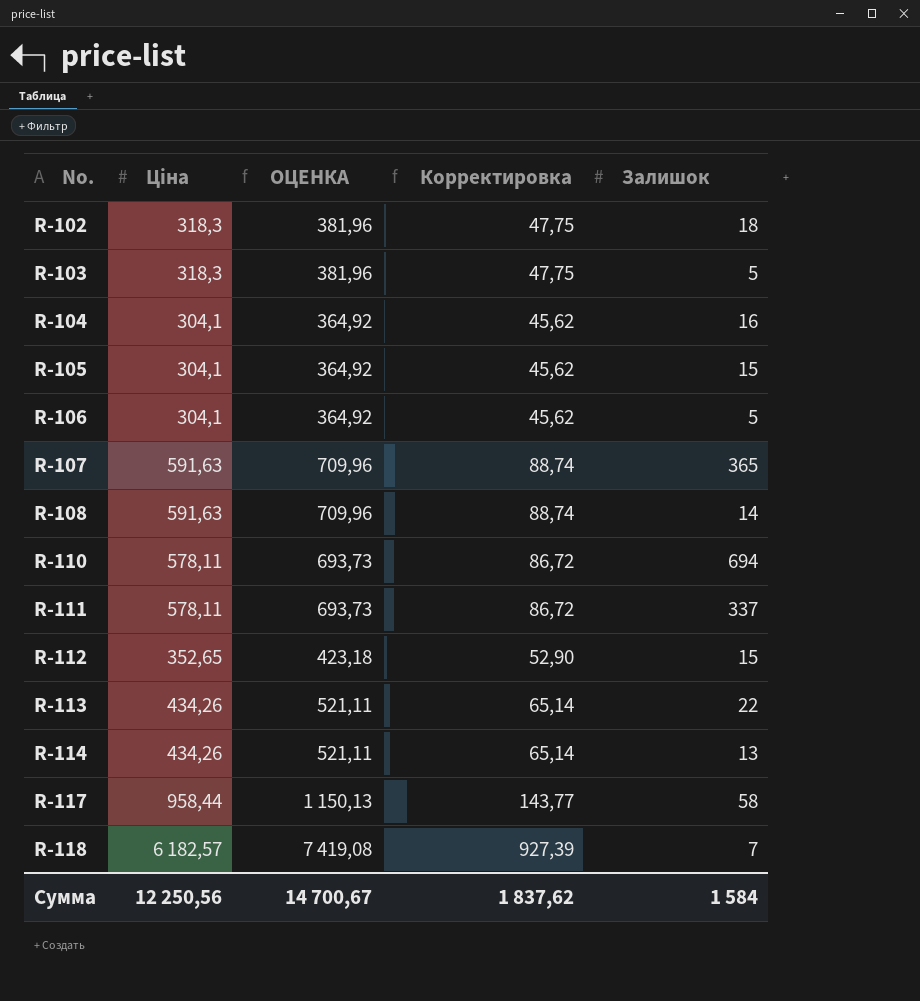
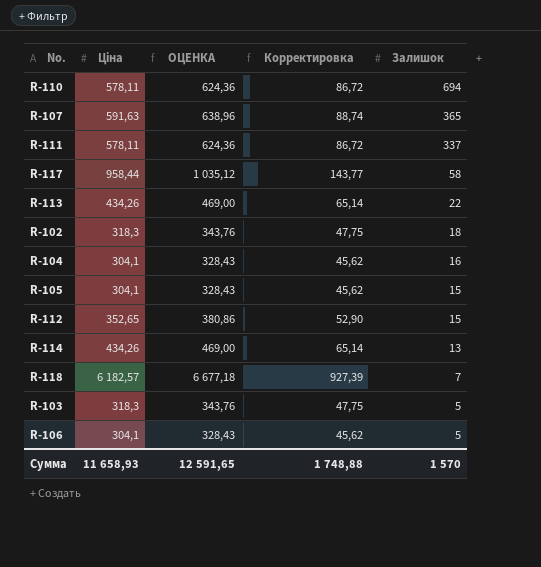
row order: No. ascending -> Залишок descending
column ОЦЕНКА | formula: [Ціна] * 1,2 -> [Ціна] * 1,08
row R-108: 591,63 | 709,96 | 88,74 | 14 -> none
Сумма | Ціна: 12 250,56 -> 11 658,93
Сумма | ОЦЕНКА: 14 700,67 -> 12 591,65
Сумма | Корректировка: 1 837,62 -> 1 748,88
Сумма | Залишок: 1 584 -> 1 570

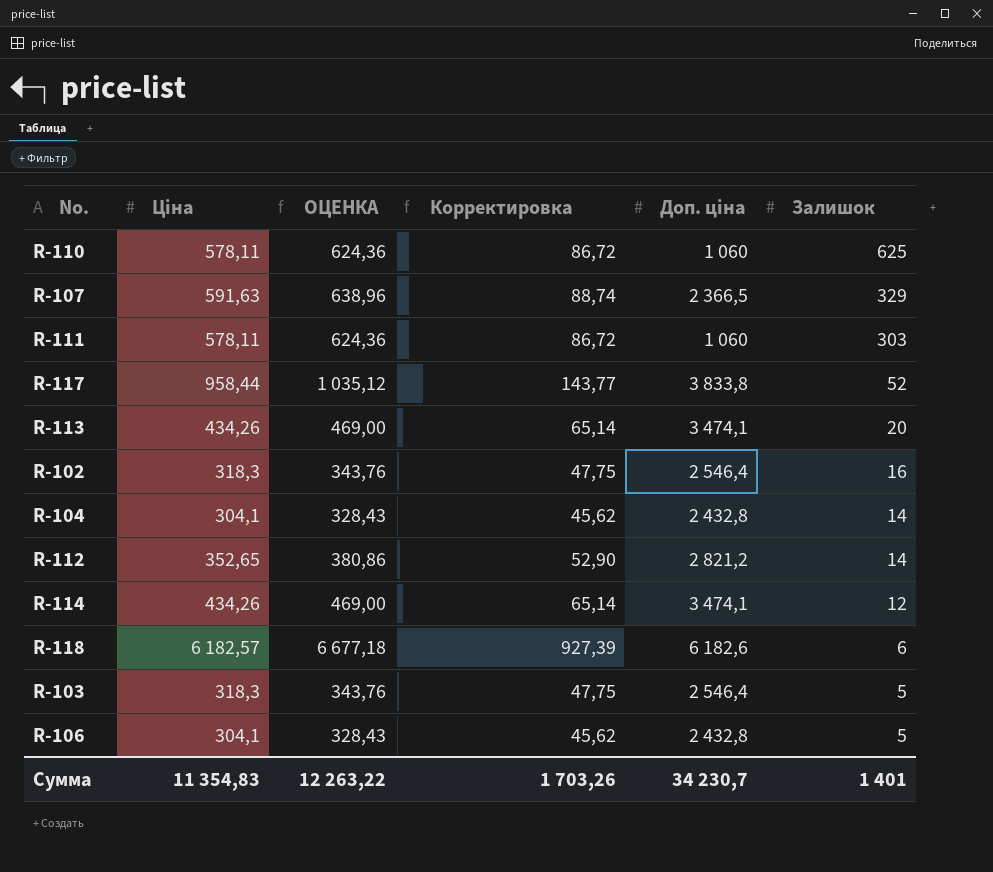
column Доп. ціна | position: none -> 5
row R-105: 304,1 | 328,43 | 45,62 | 15 -> none
R-110 | Залишок: 694 -> 625
R-107 | Залишок: 365 -> 329
R-111 | Залишок: 337 -> 303
R-117 | Залишок: 58 -> 52
R-113 | Залишок: 22 -> 20
R-102 | Залишок: 18 -> 16
R-104 | Залишок: 16 -> 14
R-112 | Залишок: 15 -> 14
R-114 | Залишок: 13 -> 12
R-118 | Залишок: 7 -> 6
Сумма | Ціна: 11 658,93 -> 11 354,83
Сумма | ОЦЕНКА: 12 591,65 -> 12 263,22
Сумма | Корректировка: 1 748,88 -> 1 703,26
Сумма | Залишок: 1 570 -> 1 401

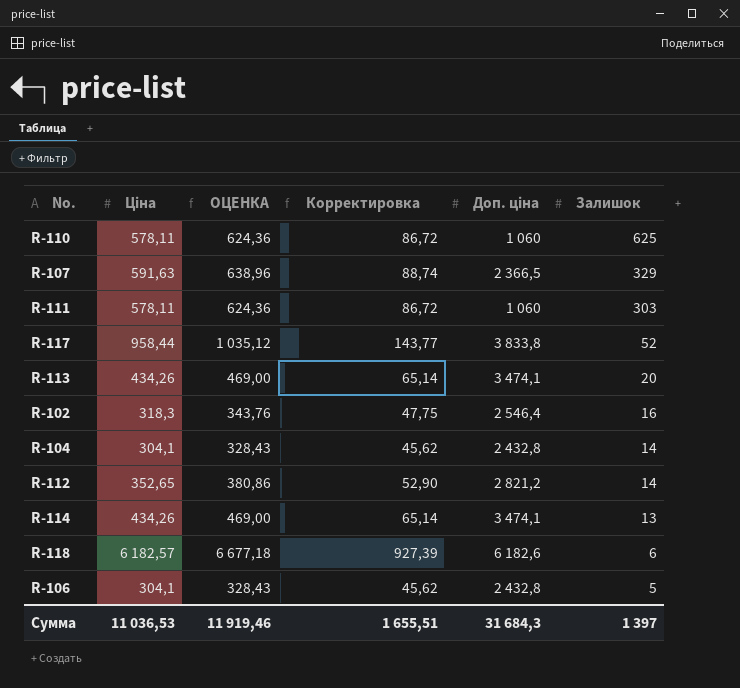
row R-103: 318,3 | 343,76 | 47,75 | 2 546,4 | 5 -> none
R-114 | Залишок: 12 -> 13
Сумма | Ціна: 11 354,83 -> 11 036,53
Сумма | ОЦЕНКА: 12 263,22 -> 11 919,46
Сумма | Корректировка: 1 703,26 -> 1 655,51
Сумма | Доп. ціна: 34 230,7 -> 31 684,3
Сумма | Залишок: 1 401 -> 1 397

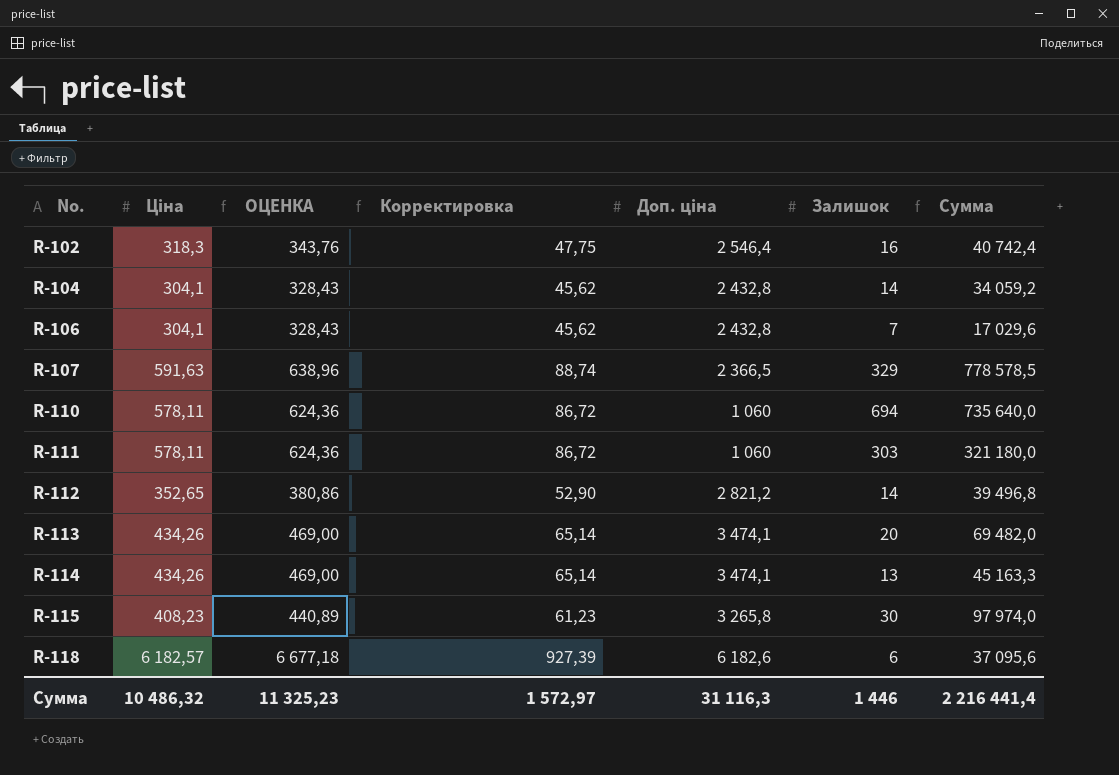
row order: Залишок descending -> No. ascending
column Сумма | formula: none -> [Доп. ціна] * [Залишок]
row R-117: 958,44 | 1 035,12 | 143,77 | 3 833,8 | 52 -> none
R-106 | Залишок: 5 -> 7
R-110 | Залишок: 625 -> 694
row R-115: none -> 408,23 | 440,89 | 61,23 | 3 265,8 | 30 | 97 974,0
Сумма | Ціна: 11 036,53 -> 10 486,32
Сумма | ОЦЕНКА: 11 919,46 -> 11 325,23
Сумма | Корректировка: 1 655,51 -> 1 572,97
Сумма | Доп. ціна: 31 684,3 -> 31 116,3
Сумма | Залишок: 1 397 -> 1 446

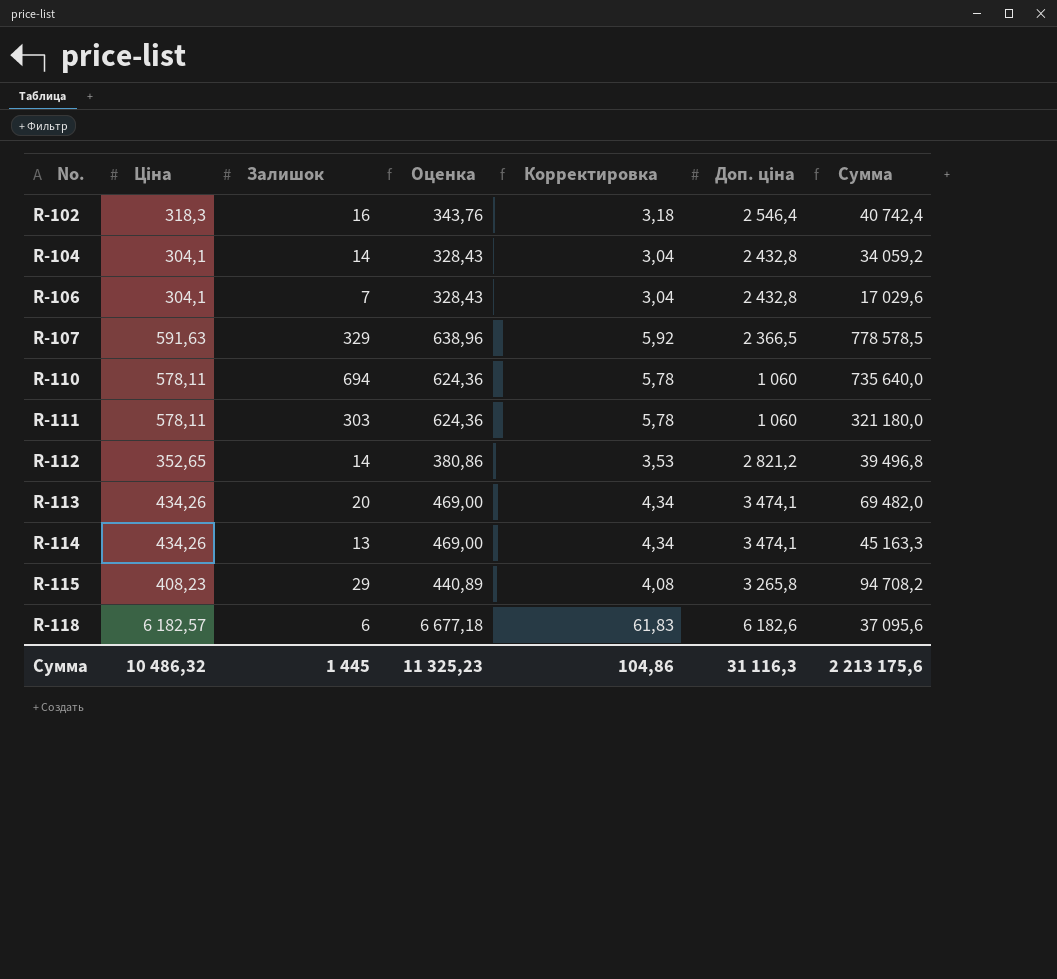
column Залишок | position: 6 -> 3
column name: ОЦЕНКА -> Оценка
column Корректировка | formula: [Ціна] * 0,15 -> [Ціна] * 0,01
R-115 | Залишок: 30 -> 29
R-115 | Сумма: 97 974,0 -> 94 708,2
Сумма | Залишок: 1 446 -> 1 445
Сумма | Корректировка: 1 572,97 -> 104,86
Сумма | Сумма: 2 216 441,4 -> 2 213 175,6

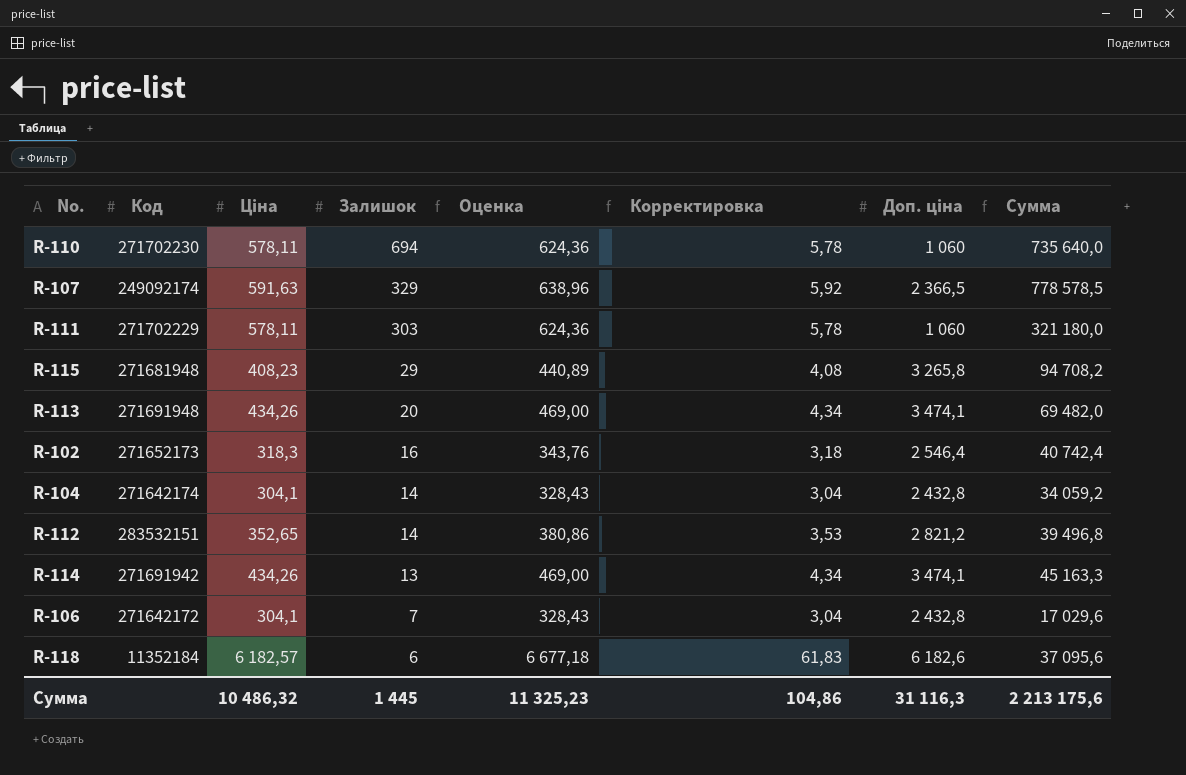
row order: No. ascending -> Залишок descending
column Код | position: none -> 2

